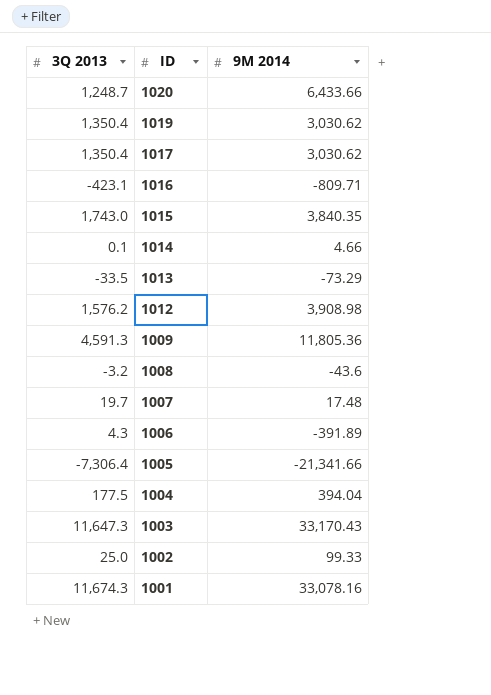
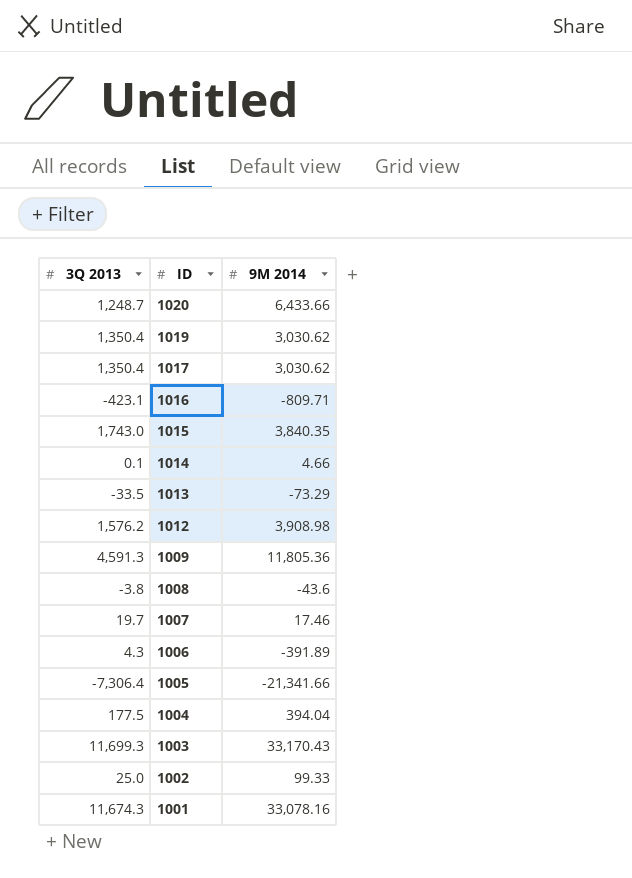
1008 | 3Q 2013: -3.2 -> -3.8
1007 | 9M 2014: 17.48 -> 17.46
1003 | 3Q 2013: 11,647.3 -> 11,699.3

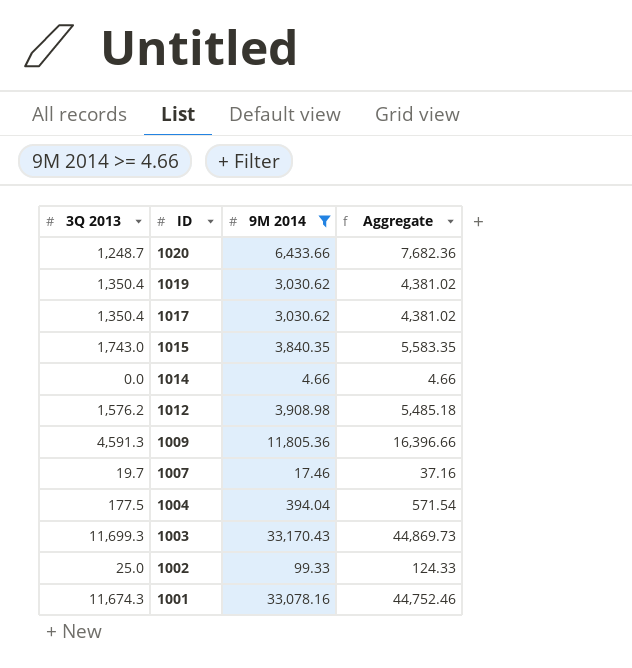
filter: none -> 9M 2014 >= 4.66
column Aggregate | formula: none -> [3Q 2013] + [9M 2014]
1014 | 3Q 2013: 0.1 -> 0.0

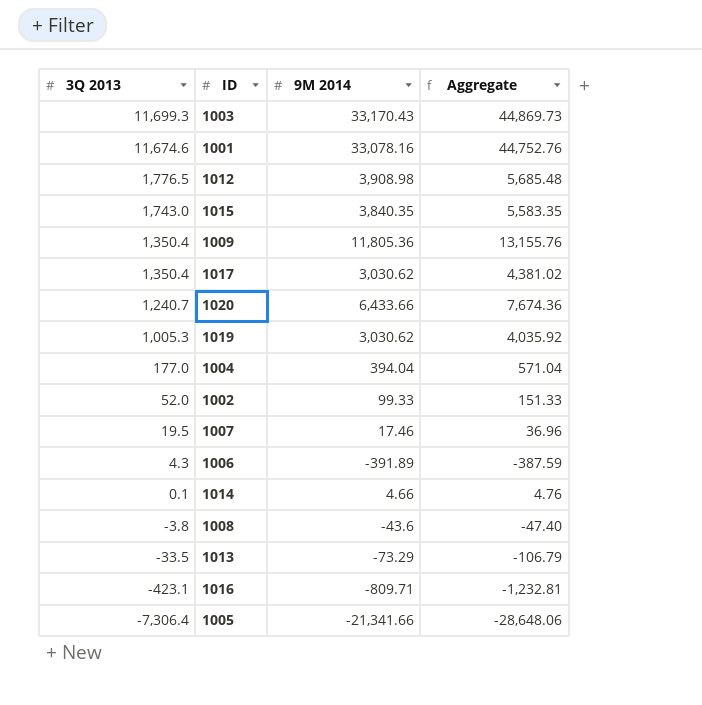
filter: 9M 2014 >= 4.66 -> none
row order: ID descending -> 3Q 2013 descending
1001 | 3Q 2013: 11,674.3 -> 11,674.6
1001 | Aggregate: 44,752.46 -> 44,752.76
1012 | 3Q 2013: 1,576.2 -> 1,776.5
1012 | Aggregate: 5,485.18 -> 5,685.48
1009 | 3Q 2013: 4,591.3 -> 1,350.4
1009 | Aggregate: 16,396.66 -> 13,155.76
1020 | 3Q 2013: 1,248.7 -> 1,240.7
1020 | Aggregate: 7,682.36 -> 7,674.36
1019 | 3Q 2013: 1,350.4 -> 1,005.3
1019 | Aggregate: 4,381.02 -> 4,035.92
1004 | 3Q 2013: 177.5 -> 177.0
1004 | Aggregate: 571.54 -> 571.04
1002 | 3Q 2013: 25.0 -> 52.0
1002 | Aggregate: 124.33 -> 151.33
1007 | 3Q 2013: 19.7 -> 19.5
1007 | Aggregate: 37.16 -> 36.96
1014 | 3Q 2013: 0.0 -> 0.1
1014 | Aggregate: 4.66 -> 4.76

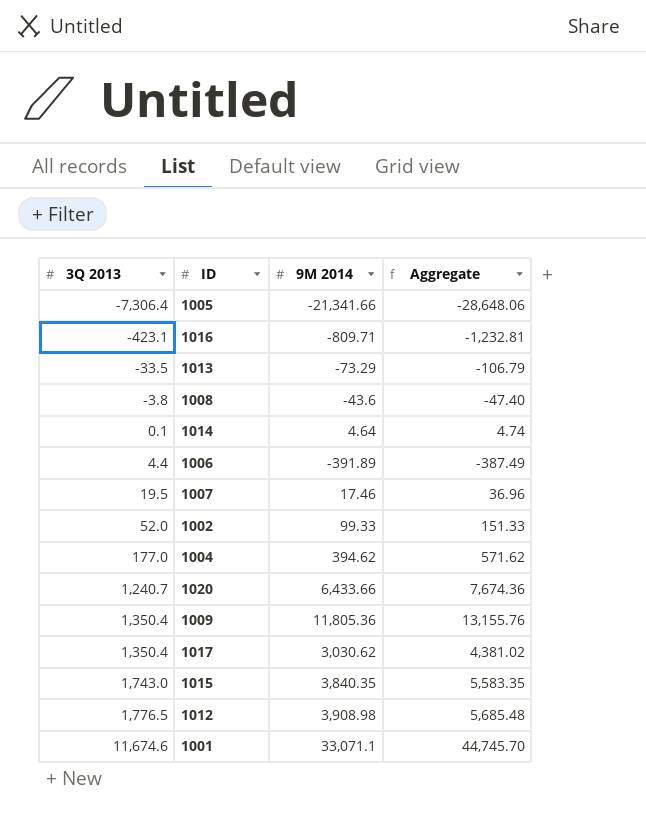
row order: 3Q 2013 descending -> 3Q 2013 ascending
row 1003: 11,699.3 | 33,170.43 | 44,869.73 -> none
row 1019: 1,005.3 | 3,030.62 | 4,035.92 -> none
1014 | 9M 2014: 4.66 -> 4.64
1014 | Aggregate: 4.76 -> 4.74
1006 | 3Q 2013: 4.3 -> 4.4
1006 | Aggregate: -387.59 -> -387.49
1004 | 9M 2014: 394.04 -> 394.62
1004 | Aggregate: 571.04 -> 571.62
1001 | 9M 2014: 33,078.16 -> 33,071.1
1001 | Aggregate: 44,752.76 -> 44,745.70

